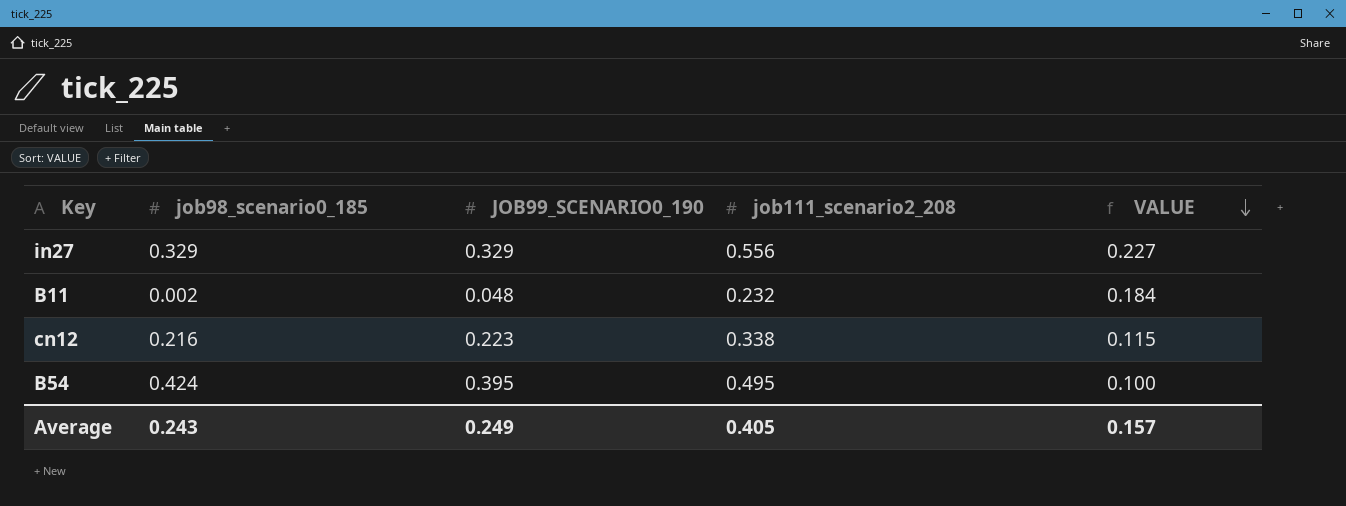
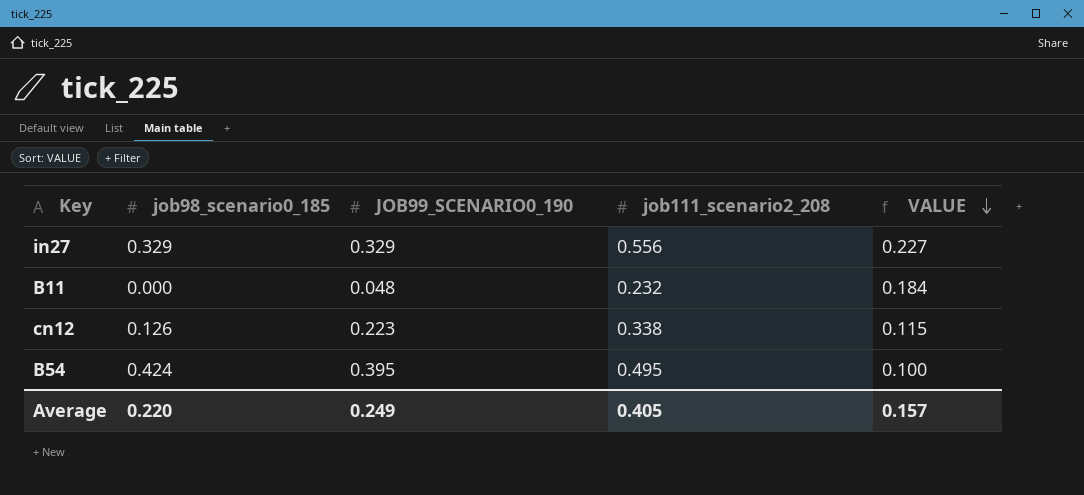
B11 | job98_scenario0_185: 0.002 -> 0.000
cn12 | job98_scenario0_185: 0.216 -> 0.126
Average | job98_scenario0_185: 0.243 -> 0.220

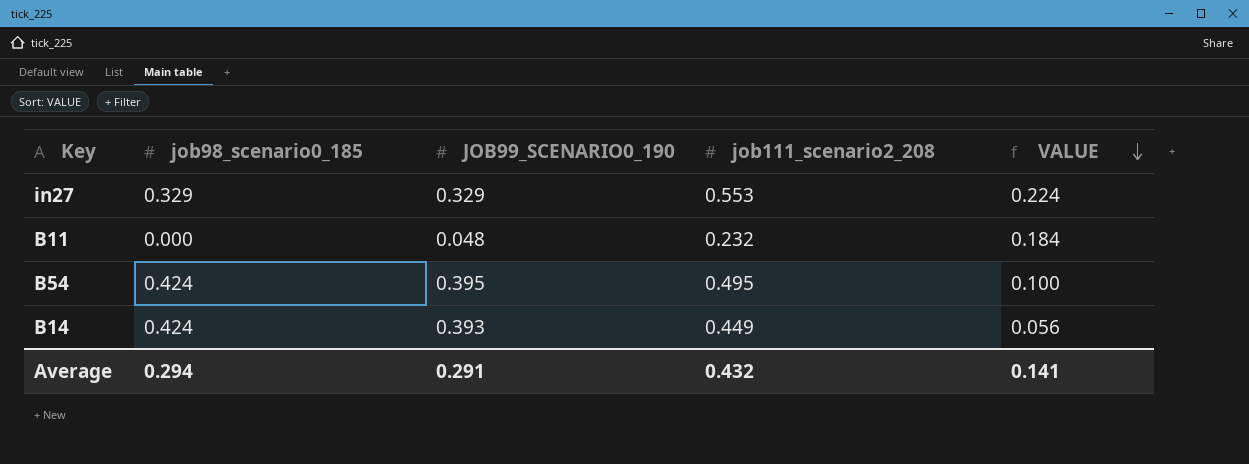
row cn12: 0.126 | 0.223 | 0.338 | 0.115 -> none
in27 | job111_scenario2_208: 0.556 -> 0.553
in27 | VALUE: 0.227 -> 0.224
row B14: none -> 0.424 | 0.393 | 0.449 | 0.056
Average | job98_scenario0_185: 0.220 -> 0.294
Average | JOB99_SCENARIO0_190: 0.249 -> 0.291
Average | job111_scenario2_208: 0.405 -> 0.432
Average | VALUE: 0.157 -> 0.141

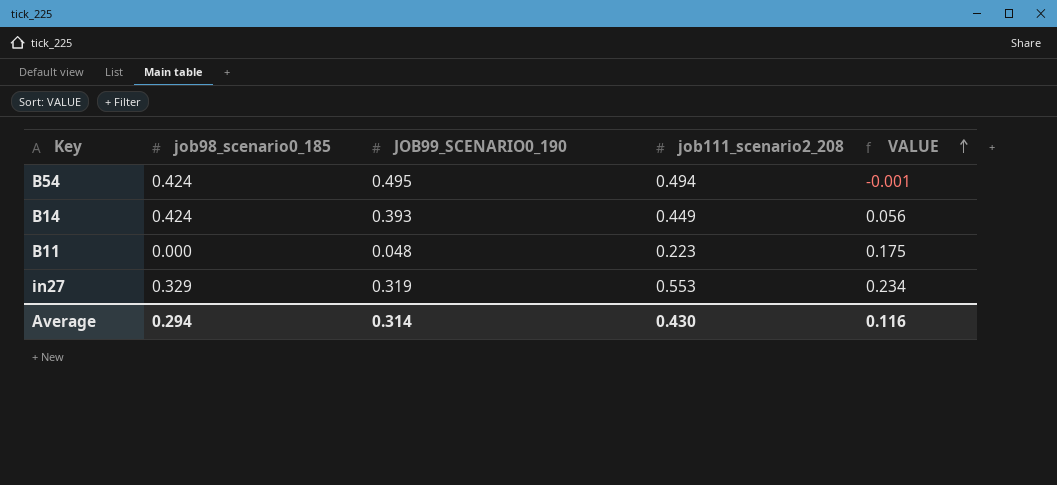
row order: VALUE descending -> VALUE ascending
B54 | JOB99_SCENARIO0_190: 0.395 -> 0.495
B54 | job111_scenario2_208: 0.495 -> 0.494
B54 | VALUE: 0.100 -> -0.001
B11 | job111_scenario2_208: 0.232 -> 0.223
B11 | VALUE: 0.184 -> 0.175
in27 | JOB99_SCENARIO0_190: 0.329 -> 0.319
in27 | VALUE: 0.224 -> 0.234
Average | JOB99_SCENARIO0_190: 0.291 -> 0.314
Average | job111_scenario2_208: 0.432 -> 0.430
Average | VALUE: 0.141 -> 0.116

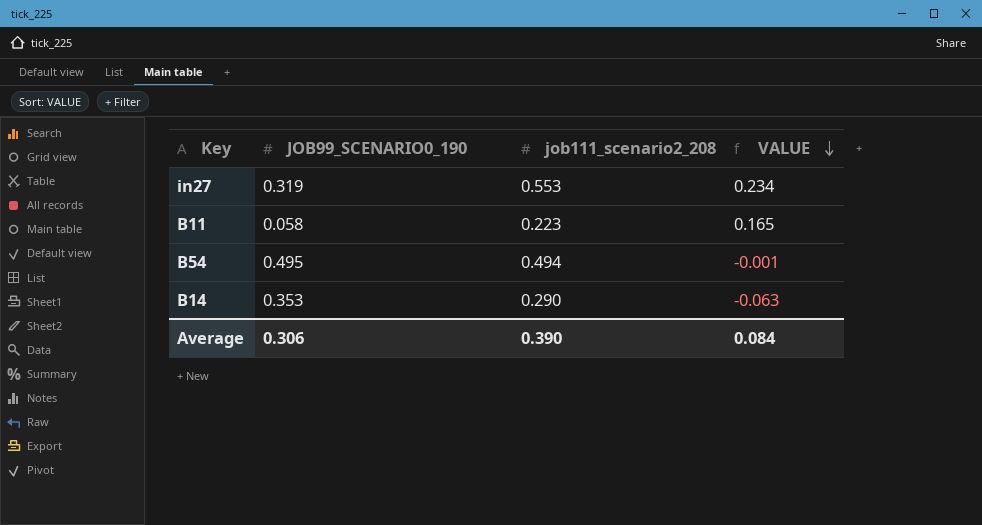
row order: VALUE ascending -> VALUE descending
column job98_scenario0_185 | position: 2 -> none
B11 | JOB99_SCENARIO0_190: 0.048 -> 0.058
B11 | VALUE: 0.175 -> 0.165
B14 | JOB99_SCENARIO0_190: 0.393 -> 0.353
B14 | job111_scenario2_208: 0.449 -> 0.290
B14 | VALUE: 0.056 -> -0.063
Average | JOB99_SCENARIO0_190: 0.314 -> 0.306
Average | job111_scenario2_208: 0.430 -> 0.390
Average | VALUE: 0.116 -> 0.084

